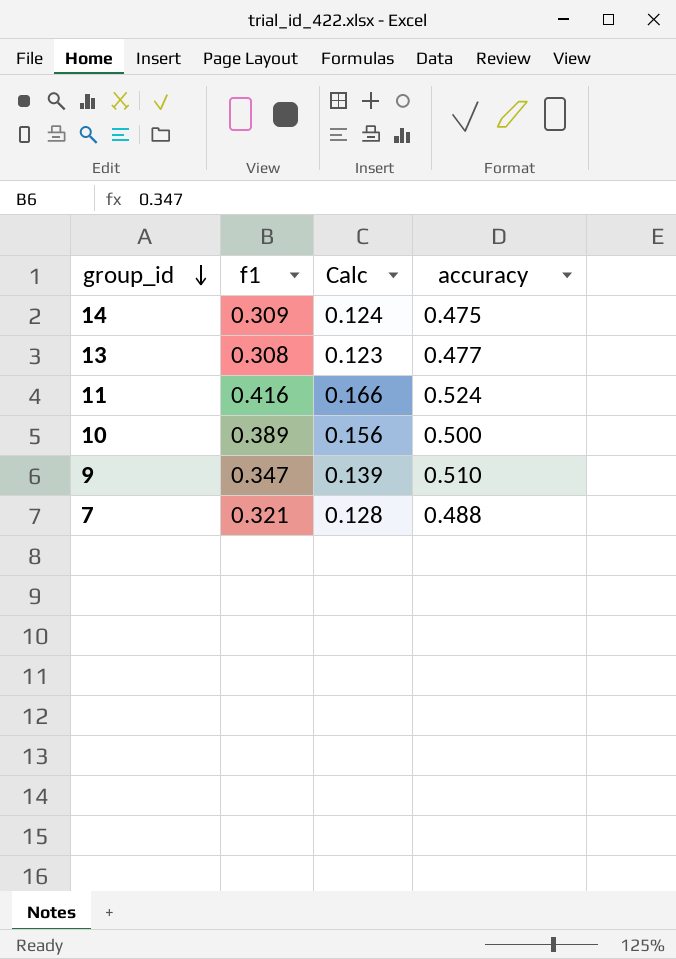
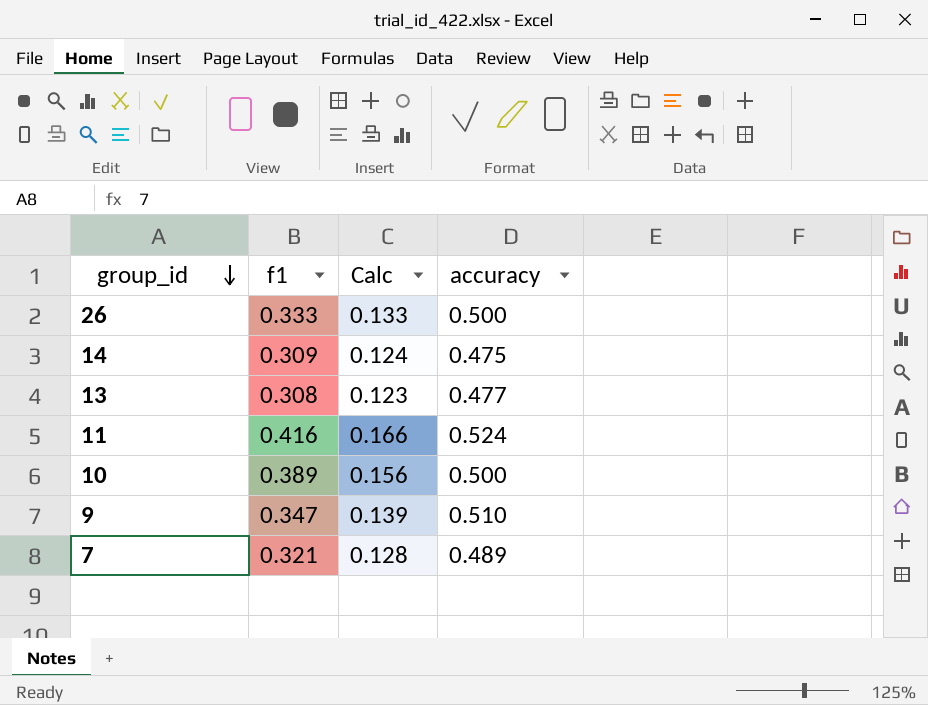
row 26: none -> 0.333 | 0.133 | 0.500
7 | accuracy: 0.488 -> 0.489

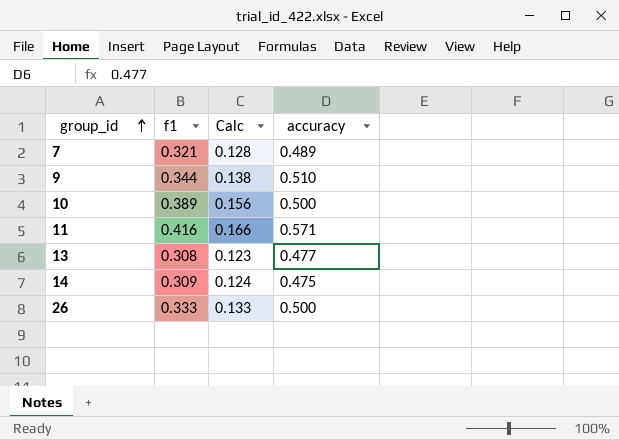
row order: group_id descending -> group_id ascending
9 | f1: 0.347 -> 0.344
9 | Calc: 0.139 -> 0.138
11 | accuracy: 0.524 -> 0.571

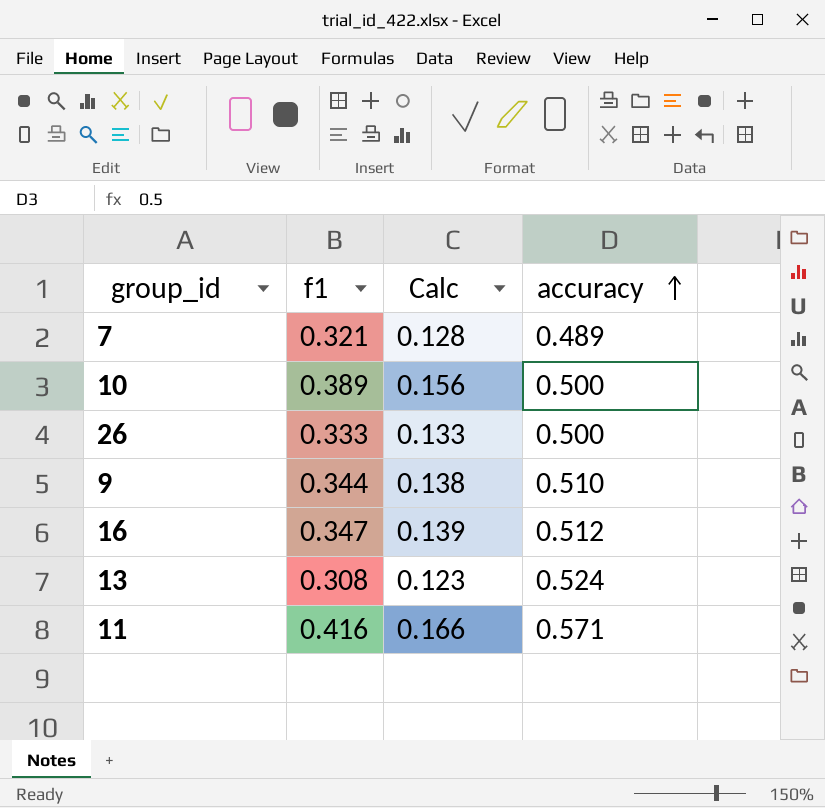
row order: group_id ascending -> accuracy ascending
row 14: 0.309 | 0.124 | 0.475 -> none
row 16: none -> 0.347 | 0.139 | 0.512
13 | accuracy: 0.477 -> 0.524

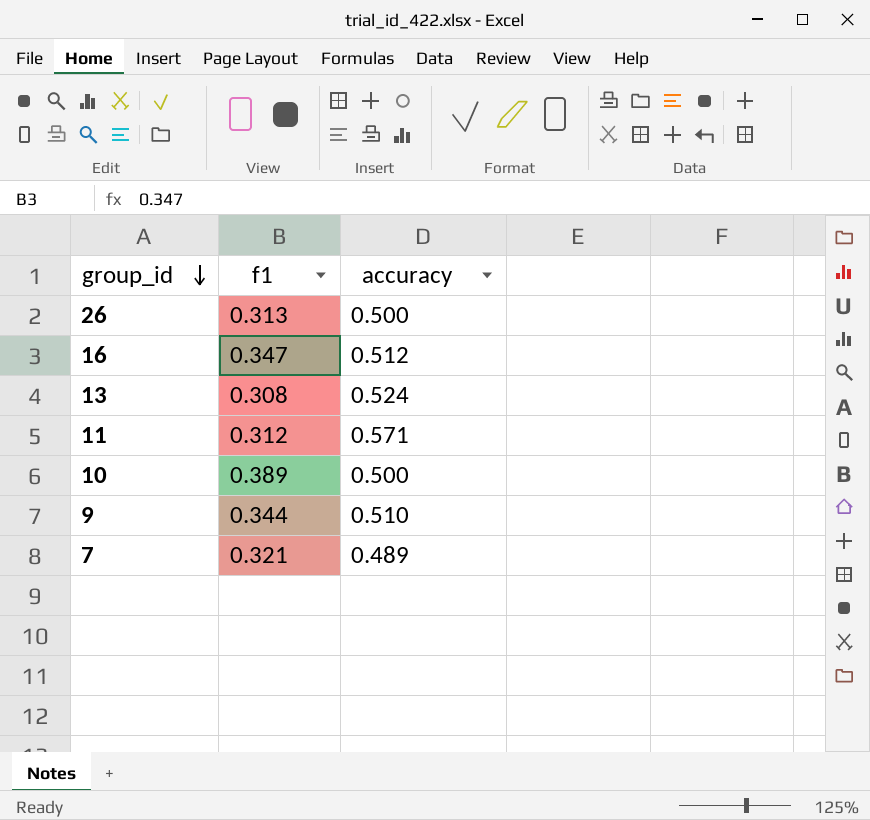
row order: accuracy ascending -> group_id descending
column Calc | formula: [f1] * 0.4 -> none
26 | f1: 0.333 -> 0.313
11 | f1: 0.416 -> 0.312

